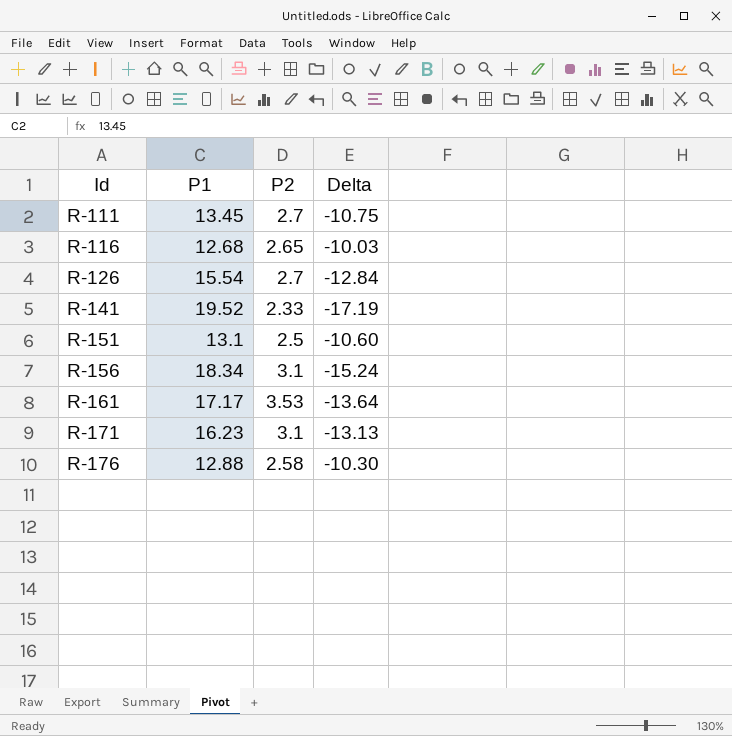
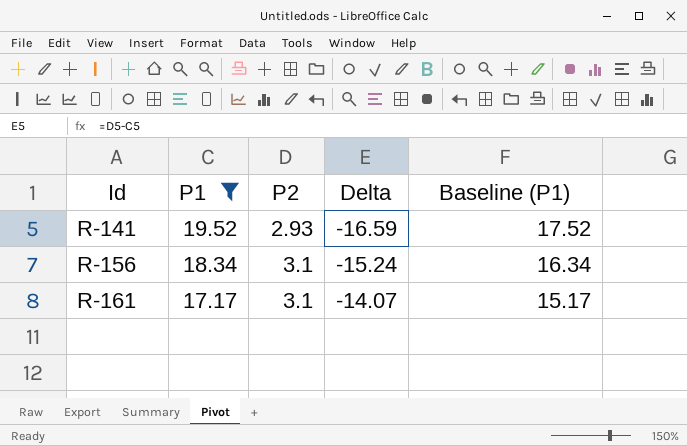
filter: none -> P1 >= 17.17
column Baseline (P1) | formula: none -> [P1] - 2
R-141 | P2: 2.33 -> 2.93
R-141 | Delta: -17.19 -> -16.59
R-161 | P2: 3.53 -> 3.1
R-161 | Delta: -13.64 -> -14.07

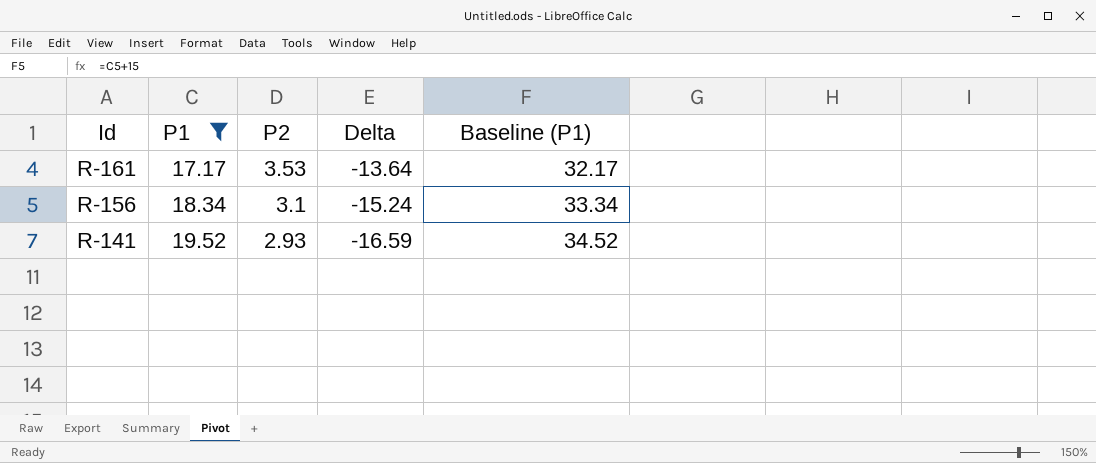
row order: Id ascending -> Id descending
column Baseline (P1) | formula: [P1] - 2 -> [P1] + 15
R-161 | P2: 3.1 -> 3.53
R-161 | Delta: -14.07 -> -13.64

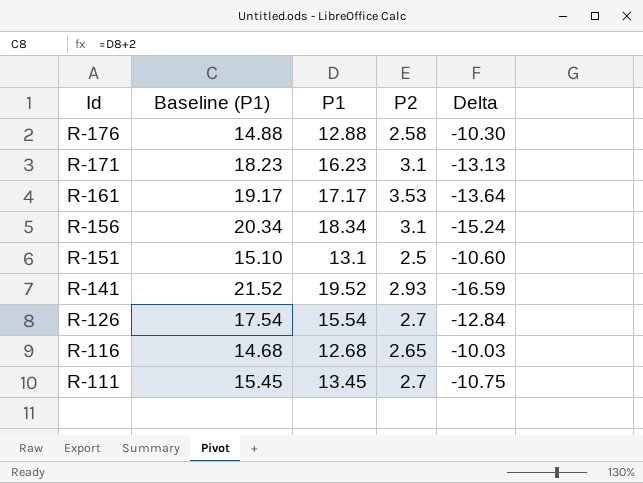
filter: P1 >= 17.17 -> none
column Baseline (P1) | formula: [P1] + 15 -> [P1] + 2
column Baseline (P1) | position: 5 -> 2

